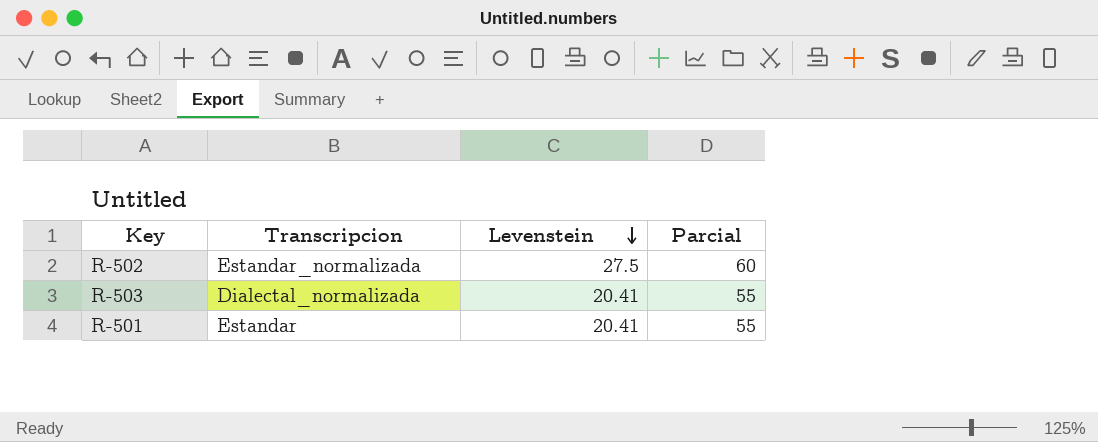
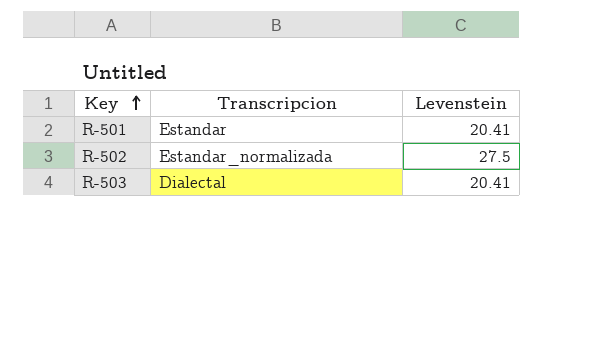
row order: Levenstein descending -> Key ascending
column Parcial | position: 4 -> none
R-503 | Transcripcion: Dialectal_normalizada -> Dialectal

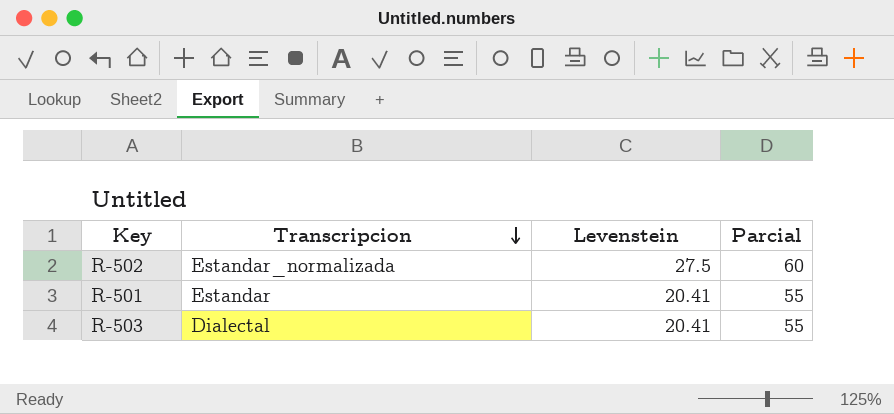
row order: Key ascending -> Transcripcion descending
column Parcial | position: none -> 4

